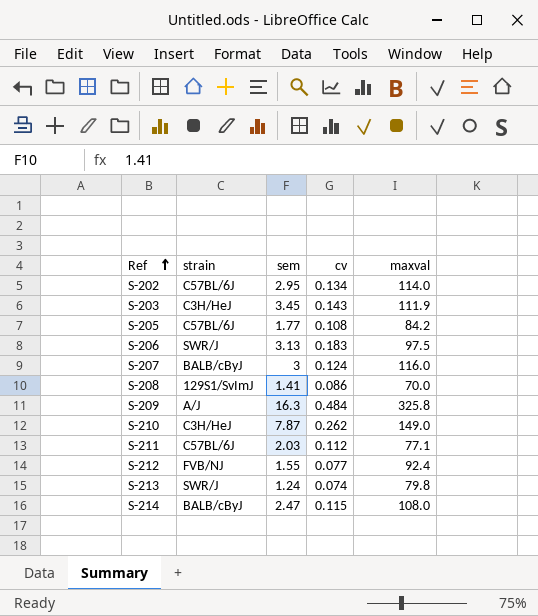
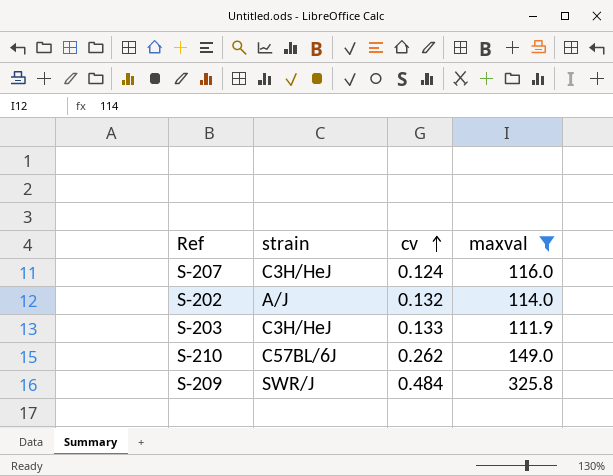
filter: none -> maxval >= 111.9
row order: Ref ascending -> cv ascending
column sem | position: 3 -> none
S-207 | strain: BALB/cByJ -> C3H/HeJ
S-202 | strain: C57BL/6J -> A/J
S-202 | cv: 0.134 -> 0.132
S-203 | cv: 0.143 -> 0.133
S-210 | strain: C3H/HeJ -> C57BL/6J
S-209 | strain: A/J -> SWR/J

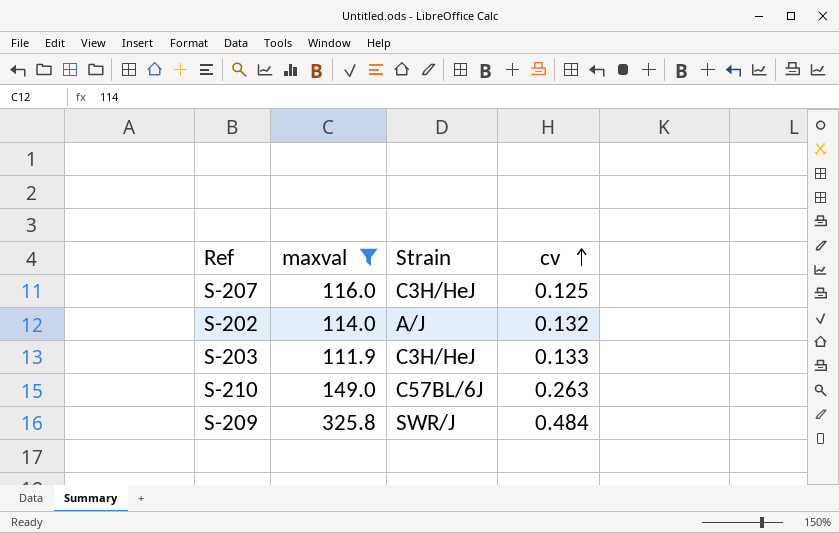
column maxval | position: 4 -> 2
column name: strain -> Strain
S-207 | cv: 0.124 -> 0.125
S-210 | cv: 0.262 -> 0.263

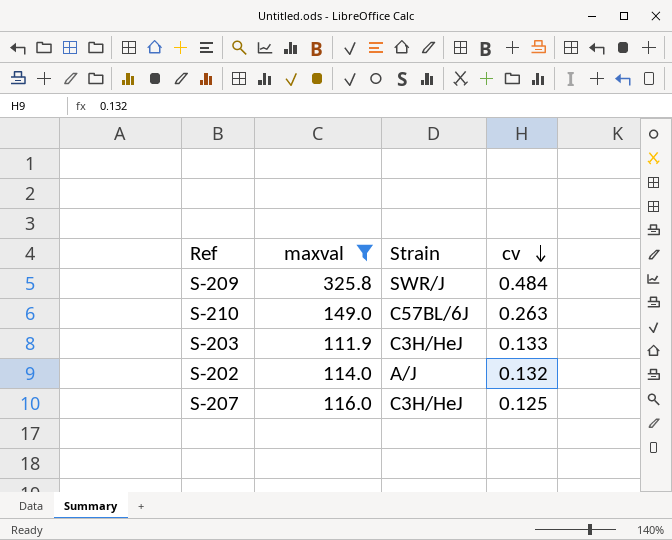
row order: cv ascending -> cv descending

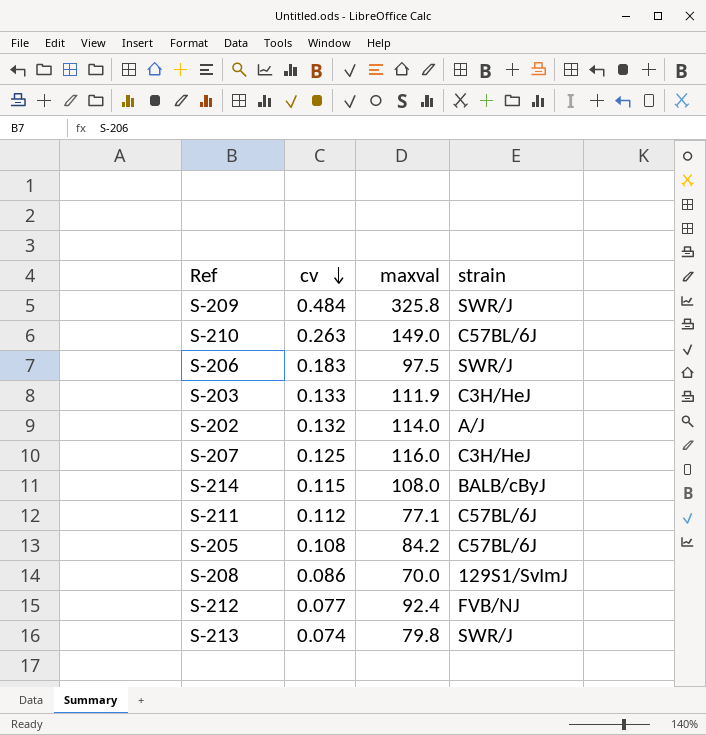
filter: maxval >= 111.9 -> none
column cv | position: 4 -> 2
column name: Strain -> strain

